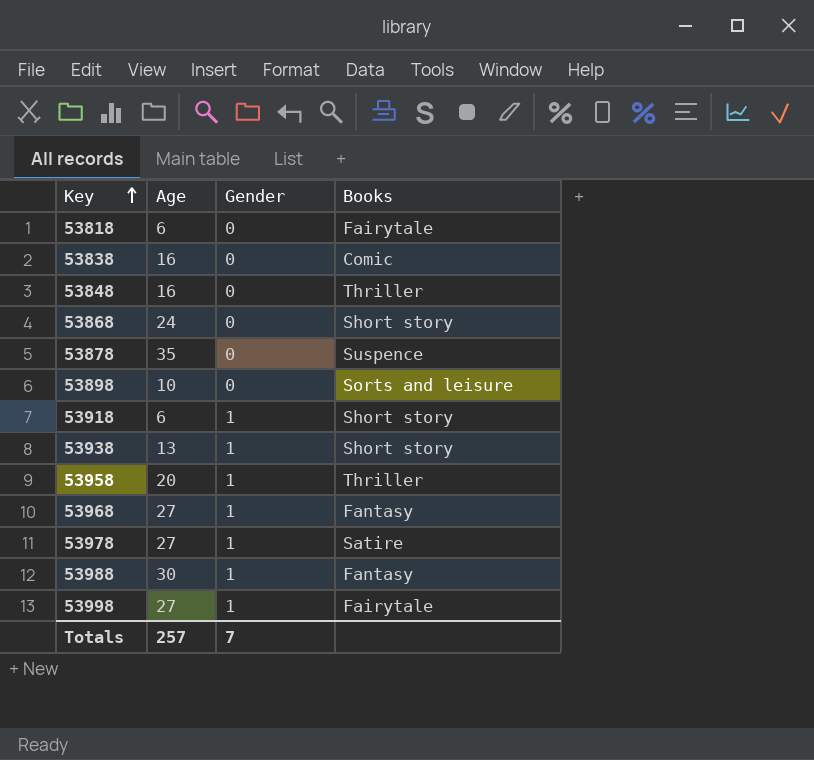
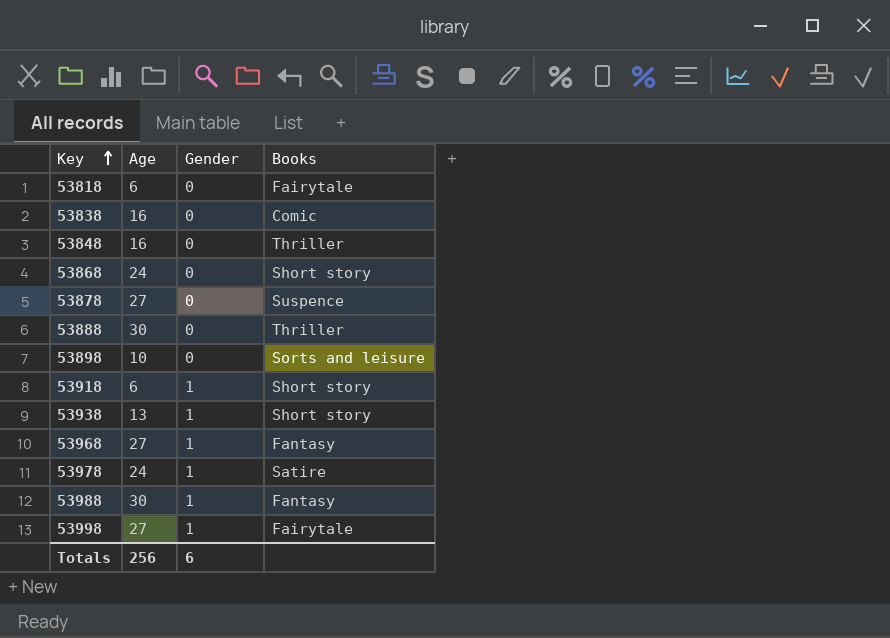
row 53958: 20 | 1 | Thriller -> none
53878 | Age: 35 -> 27
row 53888: none -> 30 | 0 | Thriller
53978 | Age: 27 -> 24
Totals | Age: 257 -> 256
Totals | Gender: 7 -> 6

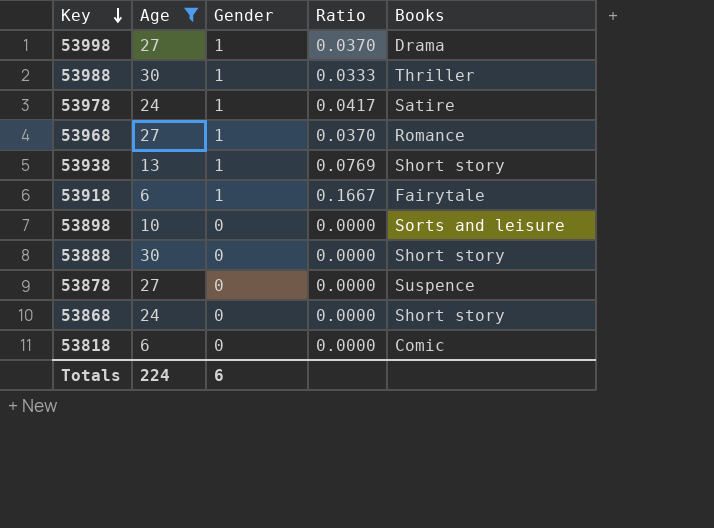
filter: none -> Age != 16
row order: Key ascending -> Key descending
column Ratio | formula: none -> [Gender] / [Age]
53998 | Books: Fairytale -> Drama
53988 | Books: Fantasy -> Thriller
53968 | Books: Fantasy -> Romance
53918 | Books: Short story -> Fairytale
53888 | Books: Thriller -> Short story
53818 | Books: Fairytale -> Comic
Totals | Age: 256 -> 224

